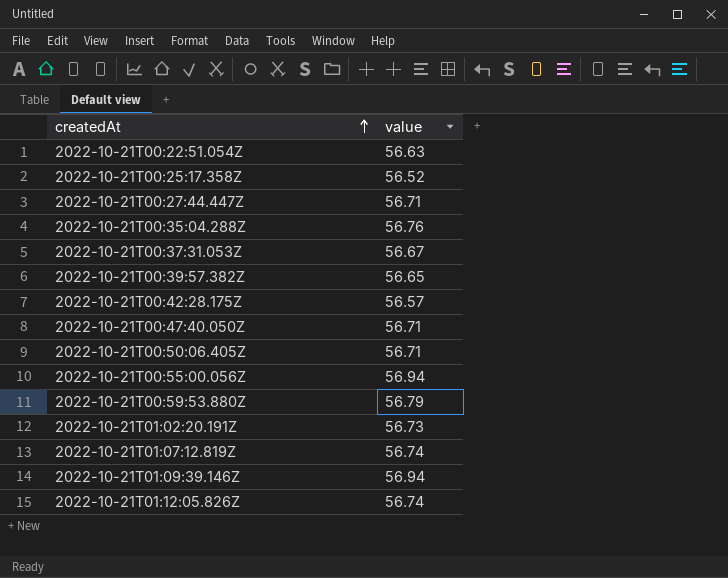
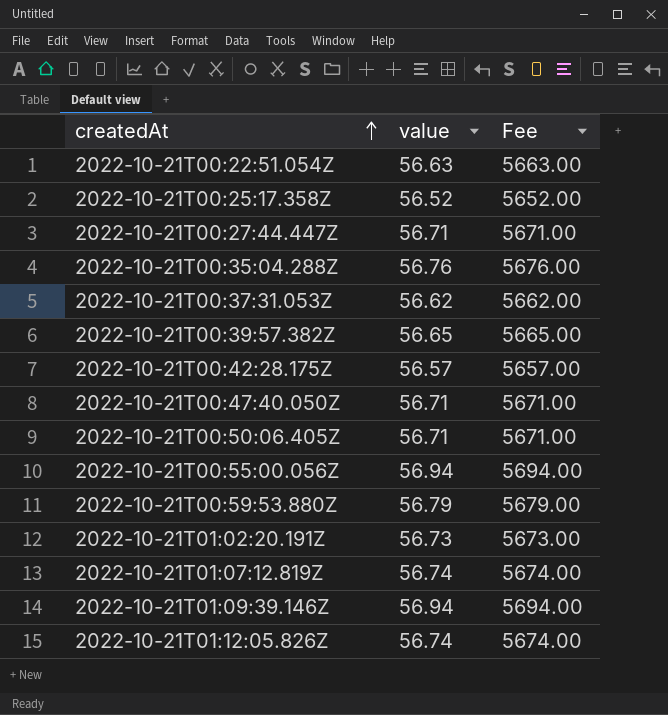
column Fee | formula: none -> [value] * 100
2022-10-21T00:37:31.053Z | value: 56.67 -> 56.62

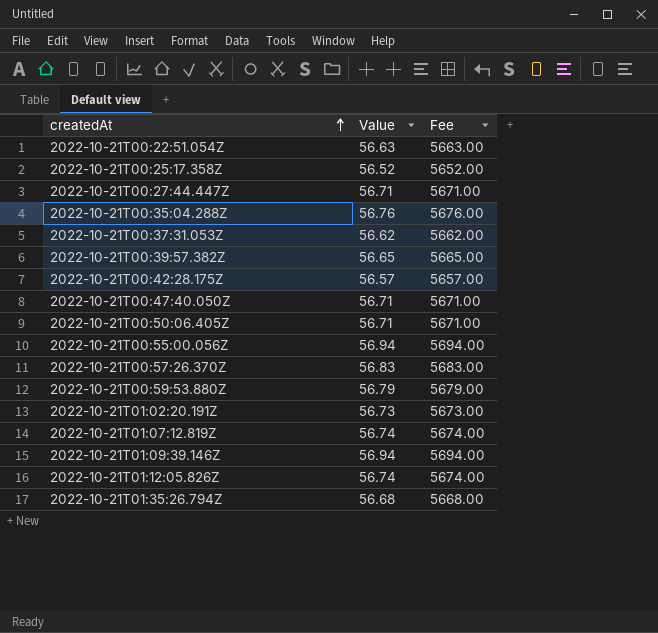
column name: value -> Value
row 2022-10-21T00:57:26.370Z: none -> 56.83 | 5683.00
row 2022-10-21T01:35:26.794Z: none -> 56.68 | 5668.00

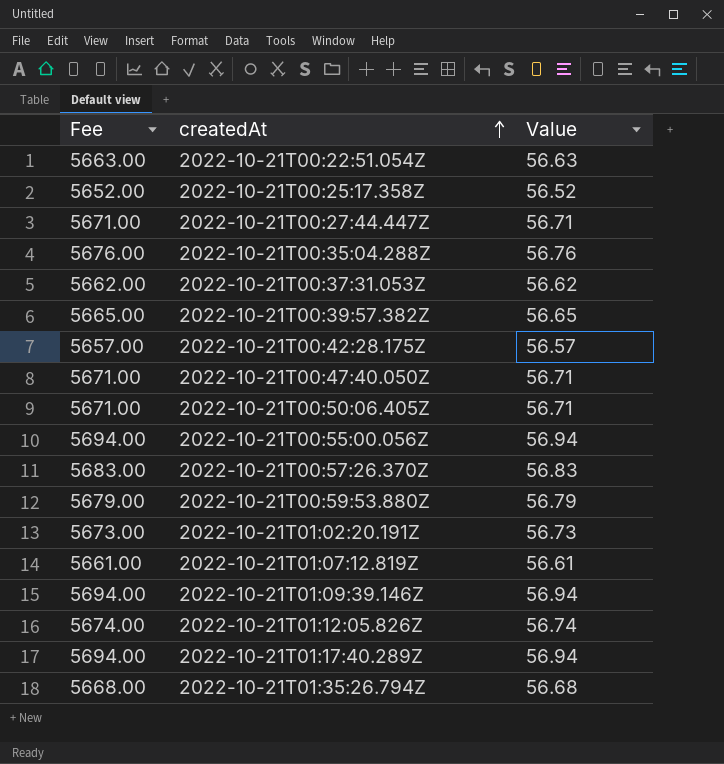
column Fee | position: 3 -> 1
2022-10-21T01:07:12.819Z | Fee: 5674.00 -> 5661.00
2022-10-21T01:07:12.819Z | Value: 56.74 -> 56.61
row 2022-10-21T01:17:40.289Z: none -> 5694.00 | 56.94

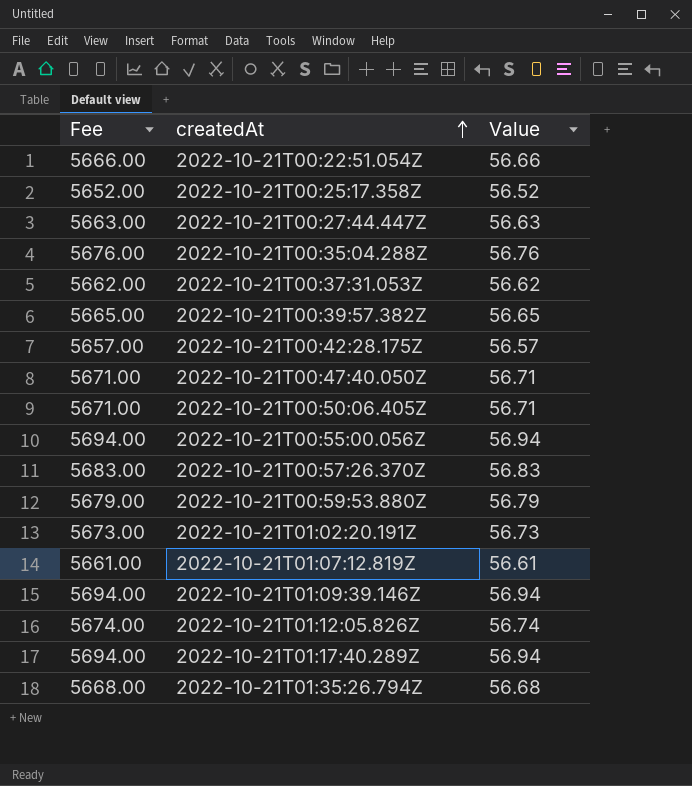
2022-10-21T00:22:51.054Z | Fee: 5663.00 -> 5666.00
2022-10-21T00:22:51.054Z | Value: 56.63 -> 56.66
2022-10-21T00:27:44.447Z | Fee: 5671.00 -> 5663.00
2022-10-21T00:27:44.447Z | Value: 56.71 -> 56.63

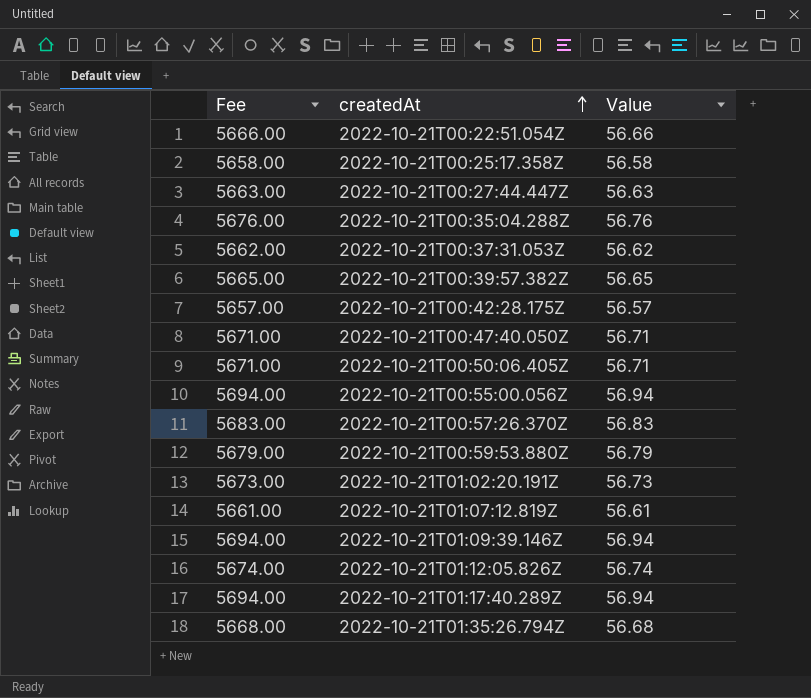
2022-10-21T00:25:17.358Z | Fee: 5652.00 -> 5658.00
2022-10-21T00:25:17.358Z | Value: 56.52 -> 56.58

